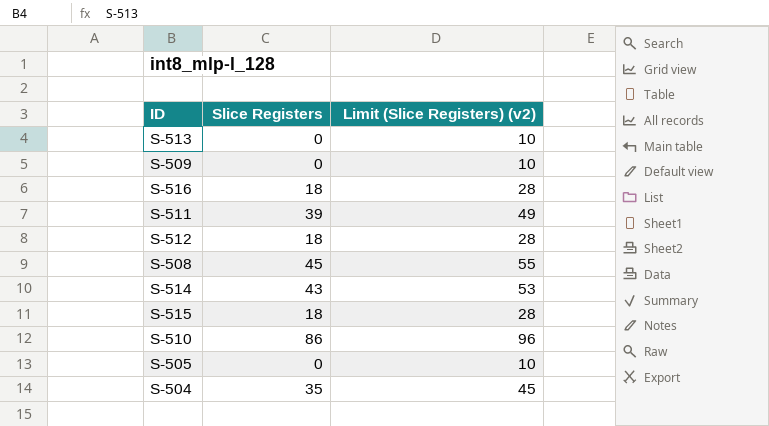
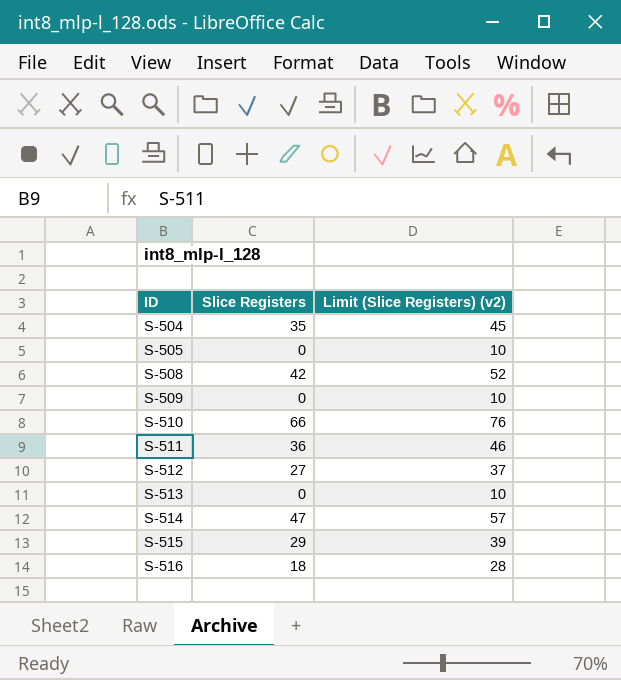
row order: none -> ID ascending
S-508 | Slice Registers: 45 -> 42
S-508 | Limit (Slice Registers) (v2): 55 -> 52
S-510 | Slice Registers: 86 -> 66
S-510 | Limit (Slice Registers) (v2): 96 -> 76
S-511 | Slice Registers: 39 -> 36
S-511 | Limit (Slice Registers) (v2): 49 -> 46
S-512 | Slice Registers: 18 -> 27
S-512 | Limit (Slice Registers) (v2): 28 -> 37
S-514 | Slice Registers: 43 -> 47
S-514 | Limit (Slice Registers) (v2): 53 -> 57
S-515 | Slice Registers: 18 -> 29
S-515 | Limit (Slice Registers) (v2): 28 -> 39

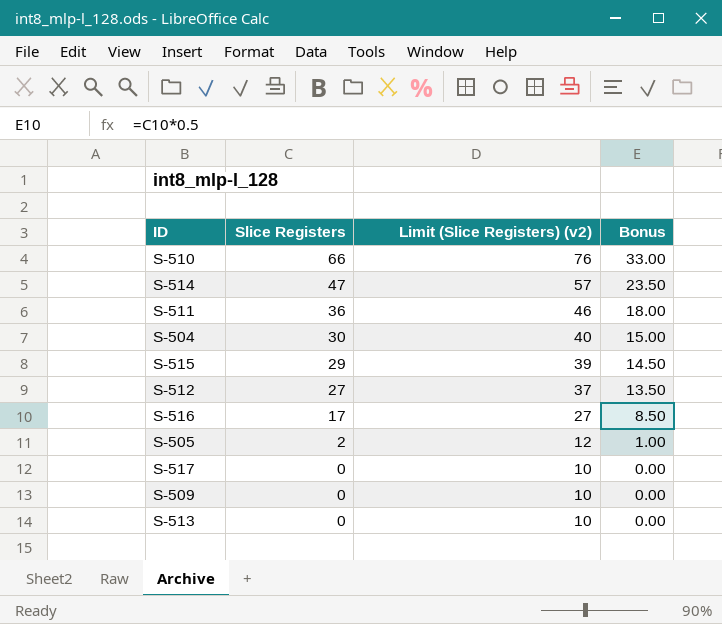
row order: ID ascending -> Slice Registers descending
column Bonus | formula: none -> [Slice Registers] * 0.5
row S-508: 42 | 52 -> none
S-504 | Slice Registers: 35 -> 30
S-504 | Limit (Slice Registers) (v2): 45 -> 40
S-516 | Slice Registers: 18 -> 17
S-516 | Limit (Slice Registers) (v2): 28 -> 27
S-505 | Slice Registers: 0 -> 2
S-505 | Limit (Slice Registers) (v2): 10 -> 12
row S-517: none -> 0 | 10 | 0.00

